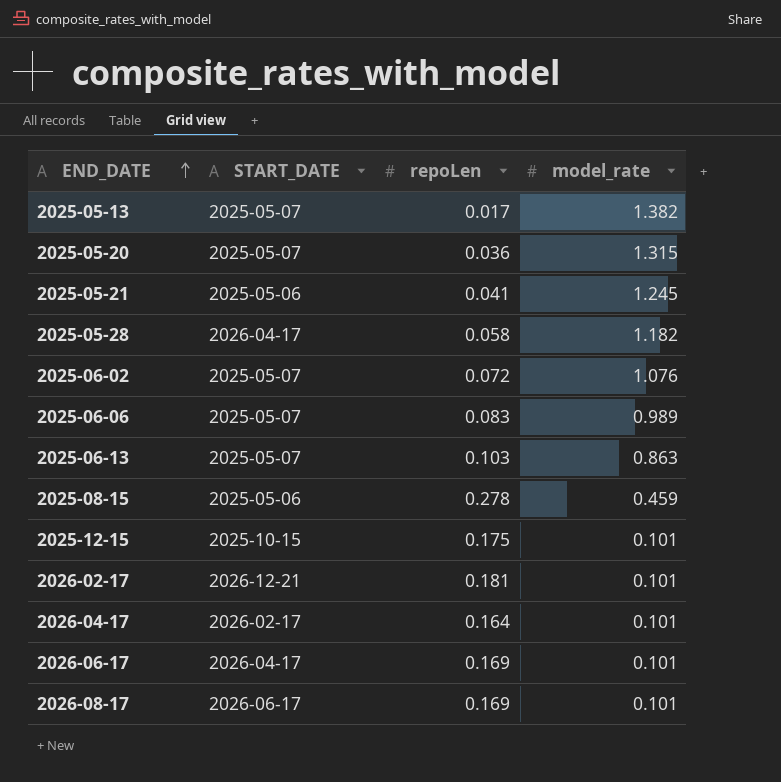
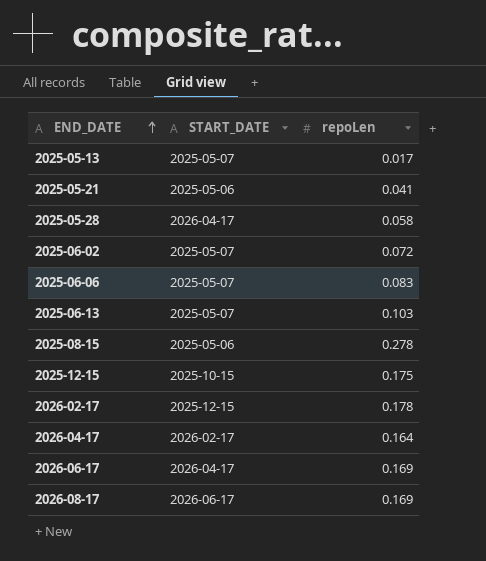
column model_rate | position: 4 -> none
row 2025-05-20: 2025-05-07 | 0.036 | 1.315 -> none
2026-02-17 | START_DATE: 2026-12-21 -> 2025-12-15
2026-02-17 | repoLen: 0.181 -> 0.178

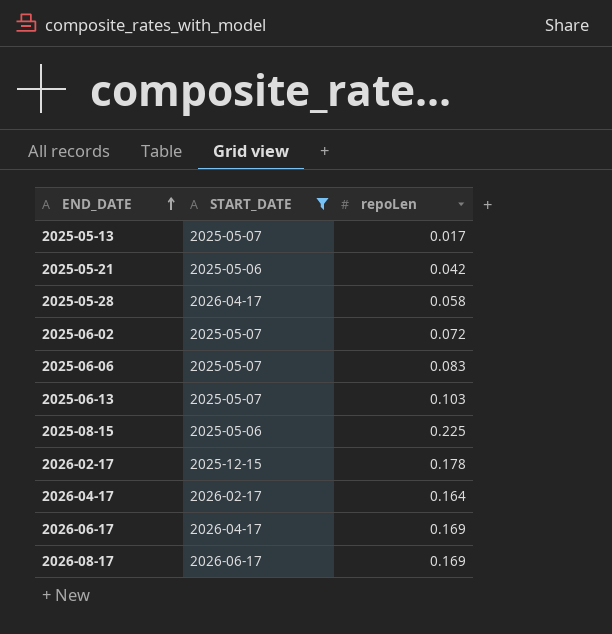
filter: none -> START_DATE != 2025-10-15
2025-05-21 | repoLen: 0.041 -> 0.042
2025-08-15 | repoLen: 0.278 -> 0.225

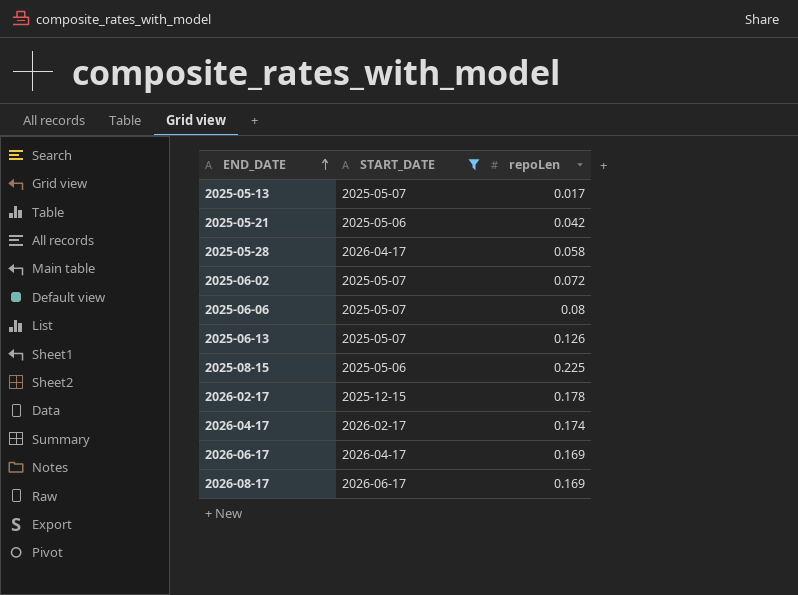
2025-06-06 | repoLen: 0.083 -> 0.08
2025-06-13 | repoLen: 0.103 -> 0.126
2026-04-17 | repoLen: 0.164 -> 0.174

